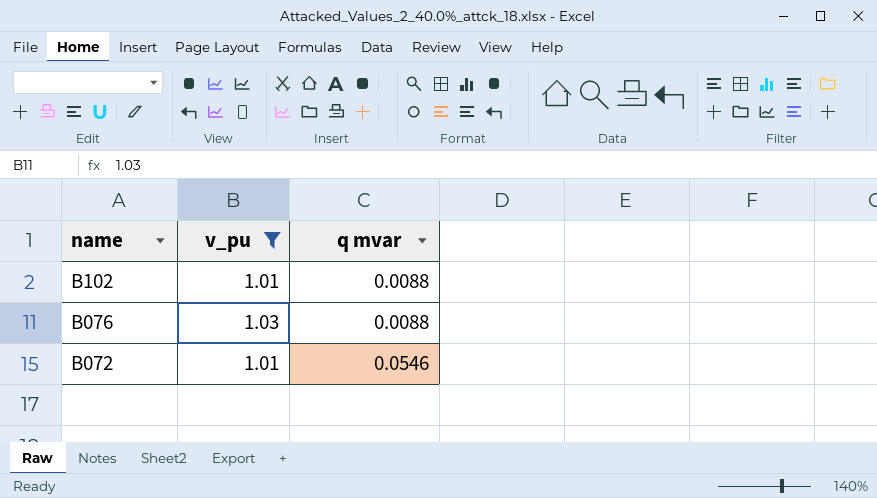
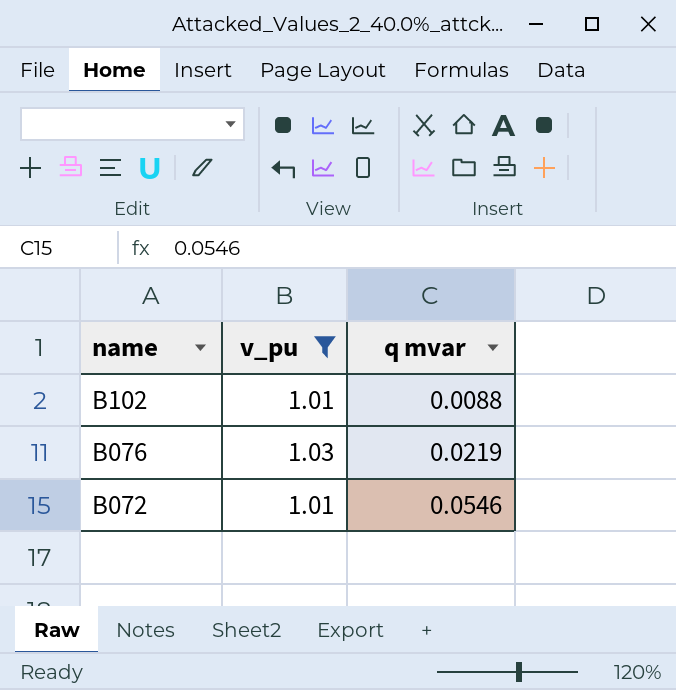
B076 | q mvar: 0.0088 -> 0.0219

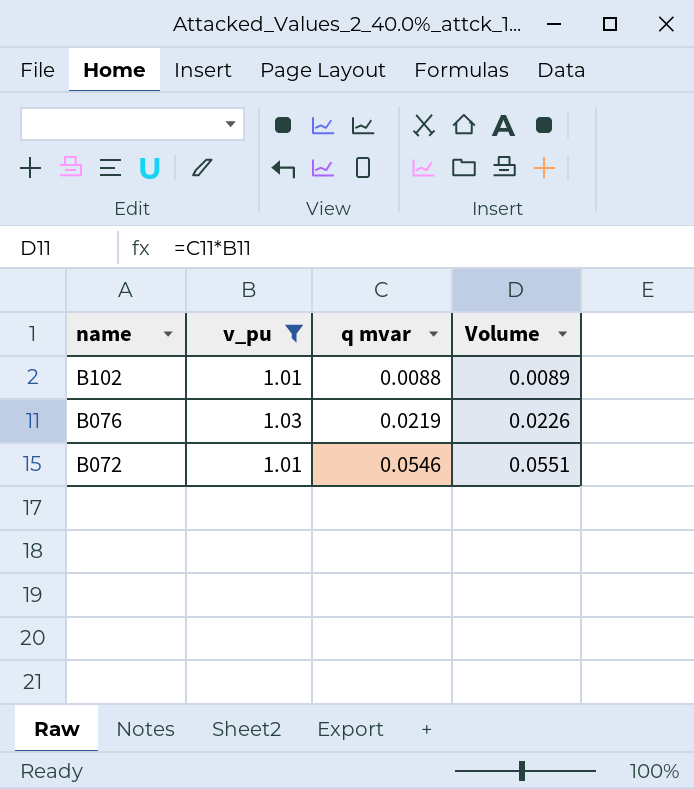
column Volume | formula: none -> [v_pu] * [q mvar]

